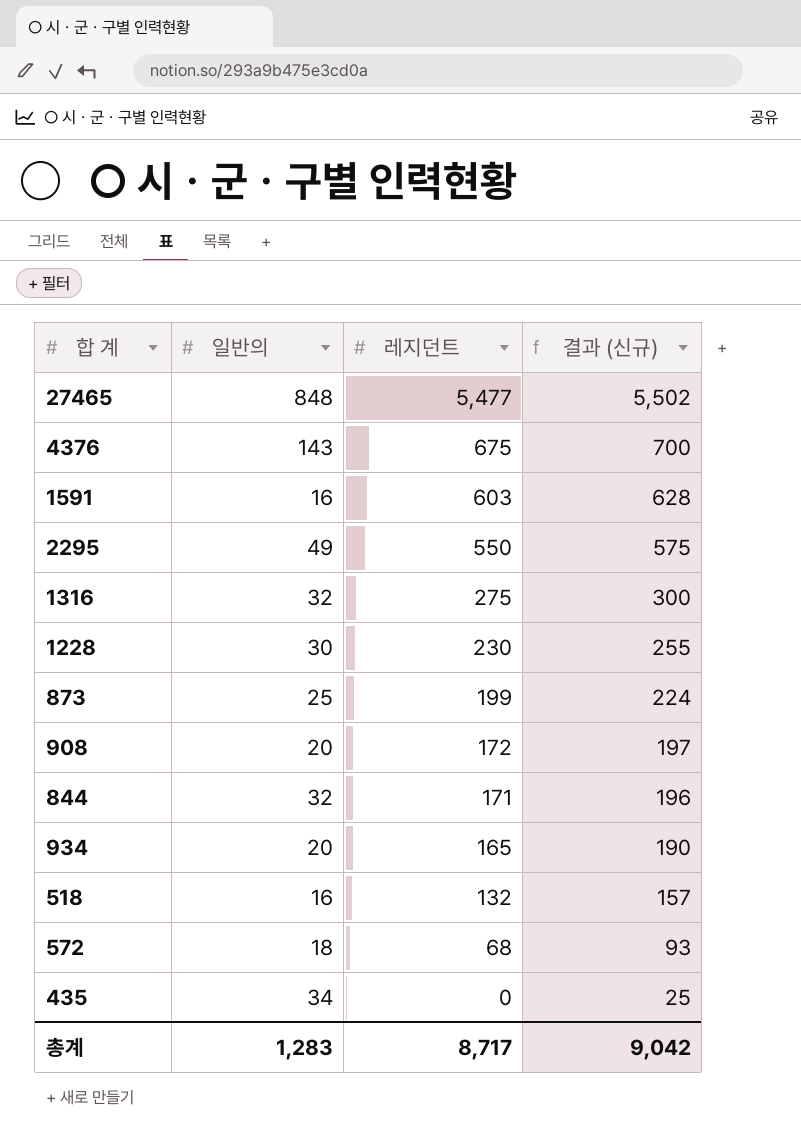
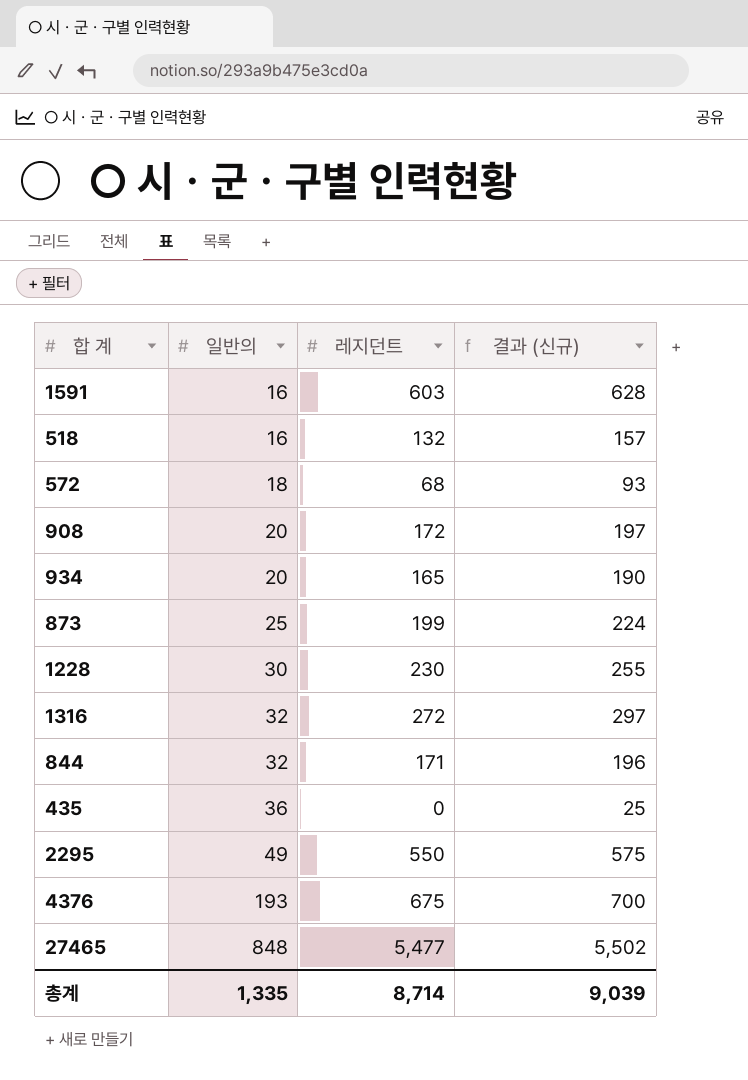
row order: 레지던트 descending -> 일반의 ascending
1316 | 레지던트: 275 -> 272
1316 | 결과 (신규): 300 -> 297
435 | 일반의: 34 -> 36
4376 | 일반의: 143 -> 193
총계 | 일반의: 1,283 -> 1,335
총계 | 레지던트: 8,717 -> 8,714
총계 | 결과 (신규): 9,042 -> 9,039

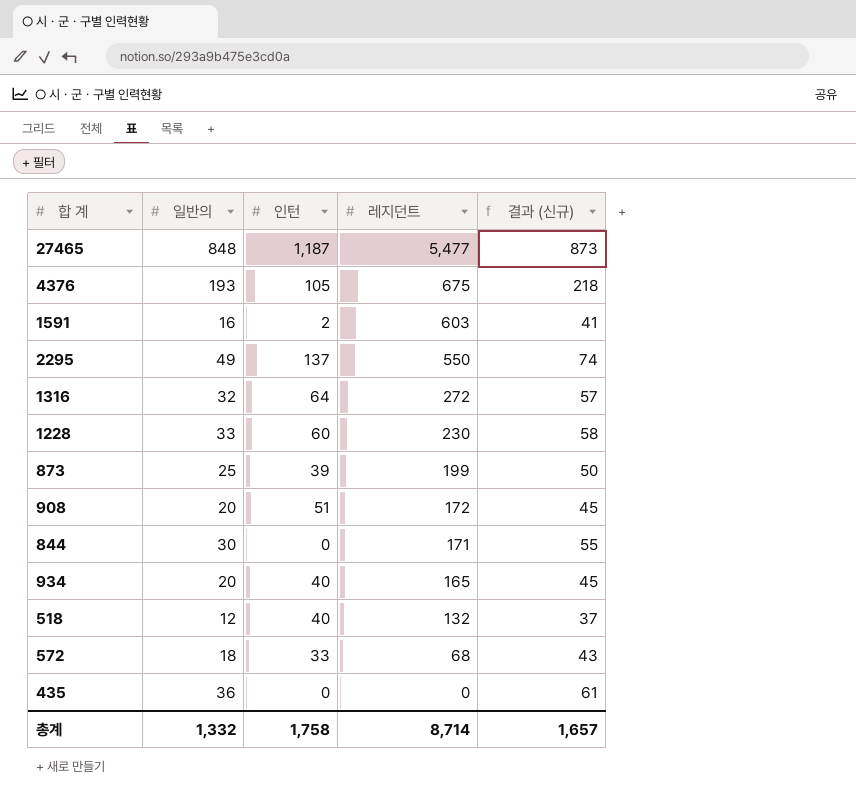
row order: 일반의 ascending -> 레지던트 descending
column 인턴 | position: none -> 3
column 결과 (신규) | formula: [레지던트] + 25 -> [일반의] + 25
1228 | 일반의: 30 -> 33
844 | 일반의: 32 -> 30
518 | 일반의: 16 -> 12
총계 | 일반의: 1,335 -> 1,332
총계 | 결과 (신규): 9,039 -> 1,657

